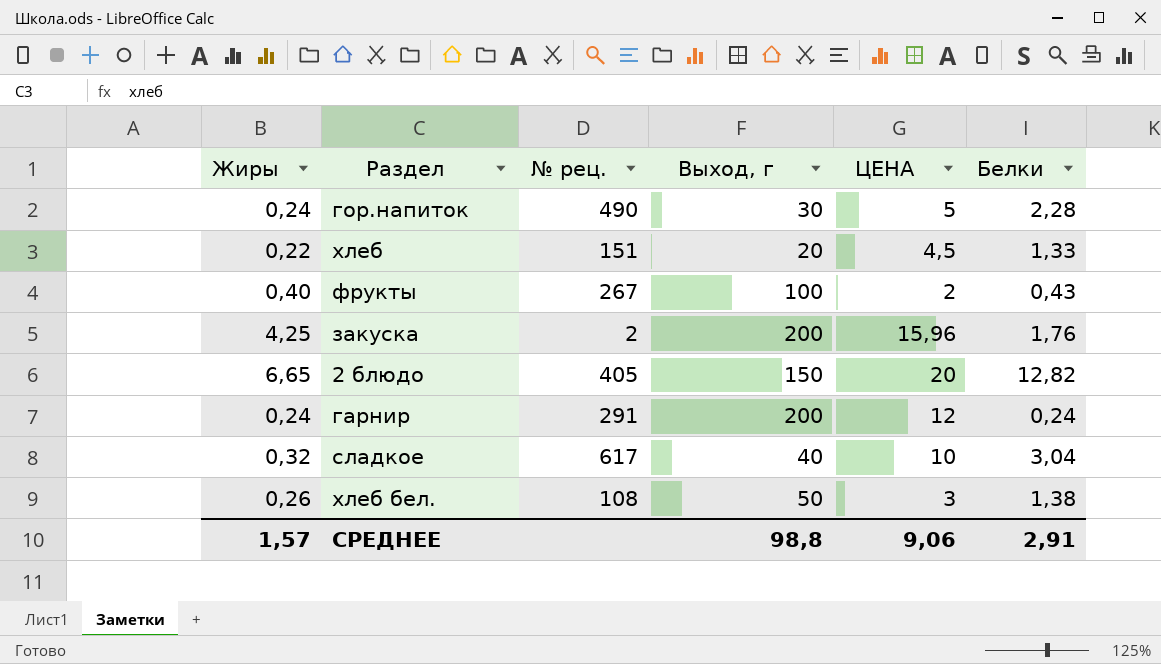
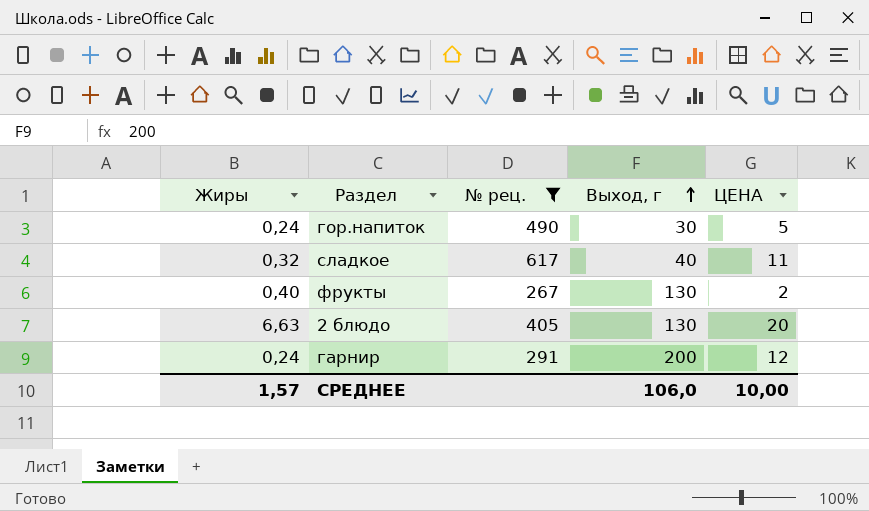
filter: none -> № рец. >= 267
row order: none -> Выход, г ascending
column Белки | position: 6 -> none
сладкое | ЦЕНА: 10 -> 11
фрукты | Выход, г: 100 -> 130
2 блюдо | Жиры: 6,65 -> 6,63
2 блюдо | Выход, г: 150 -> 130
СРЕДНЕЕ | Выход, г: 98,8 -> 106,0
СРЕДНЕЕ | ЦЕНА: 9,06 -> 10,00

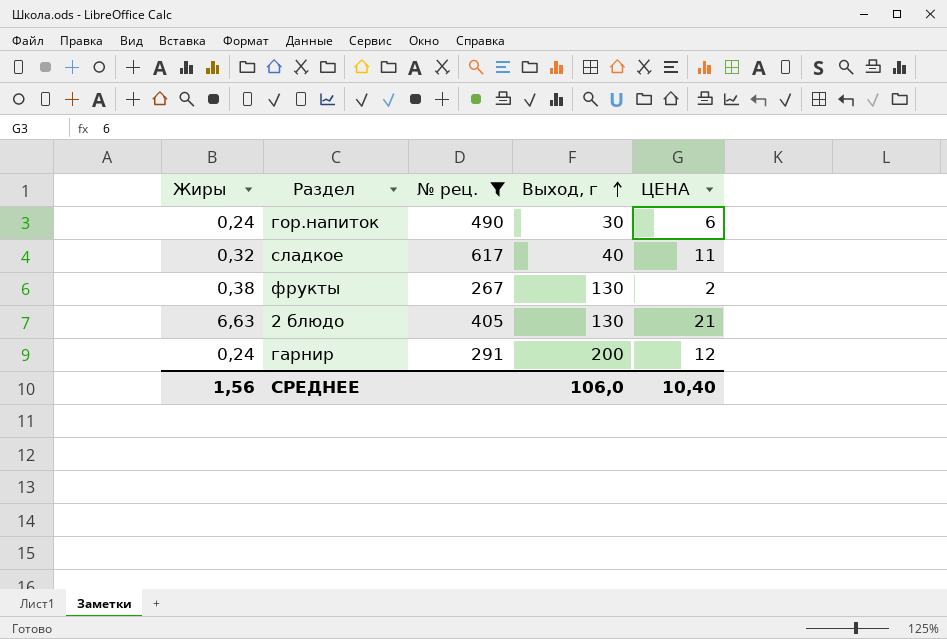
гор.напиток | ЦЕНА: 5 -> 6
фрукты | Жиры: 0,40 -> 0,38
2 блюдо | ЦЕНА: 20 -> 21
СРЕДНЕЕ | Жиры: 1,57 -> 1,56
СРЕДНЕЕ | ЦЕНА: 10,00 -> 10,40

